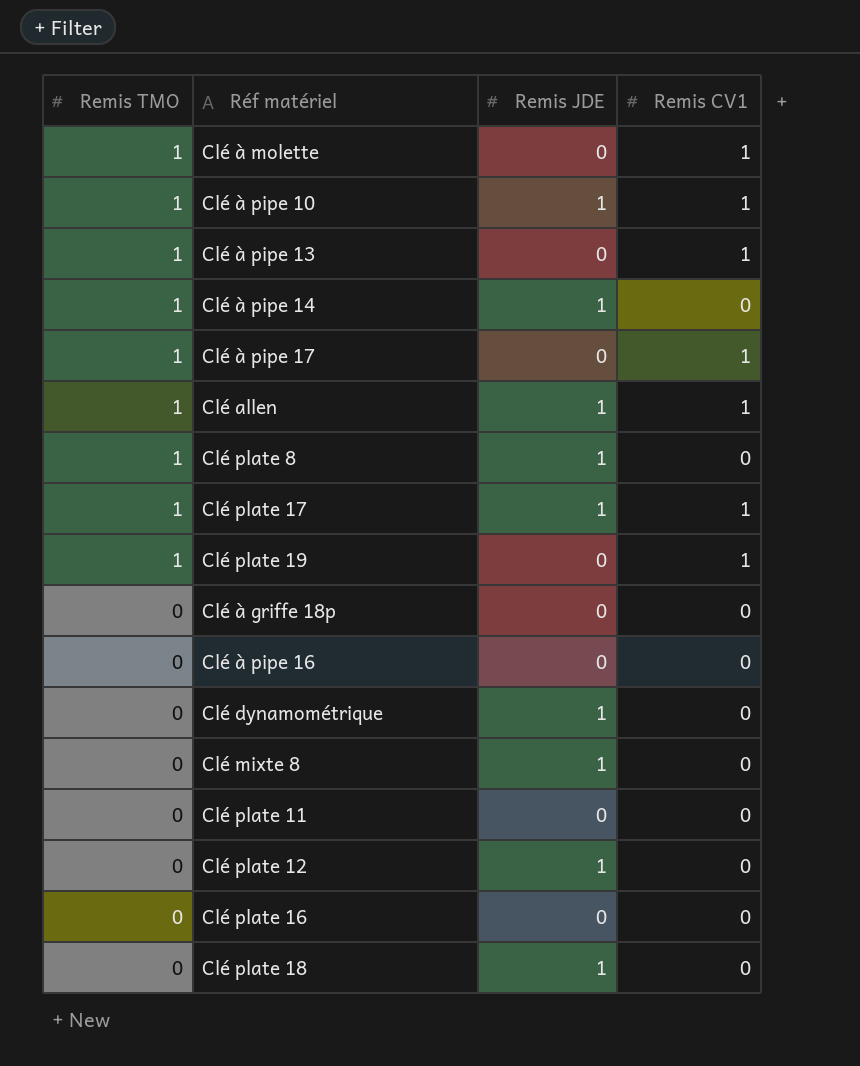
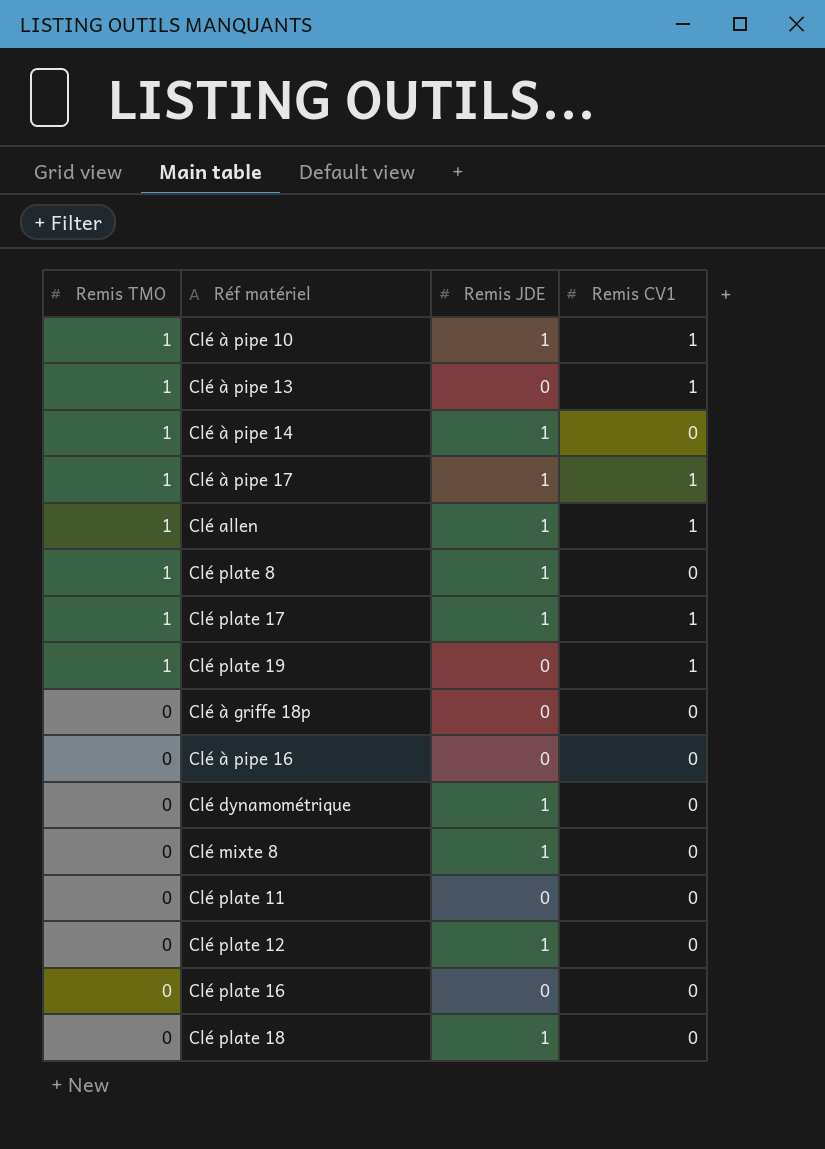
row Clé à molette: 1 | 0 | 1 -> none
Clé à pipe 17 | Remis JDE: 0 -> 1

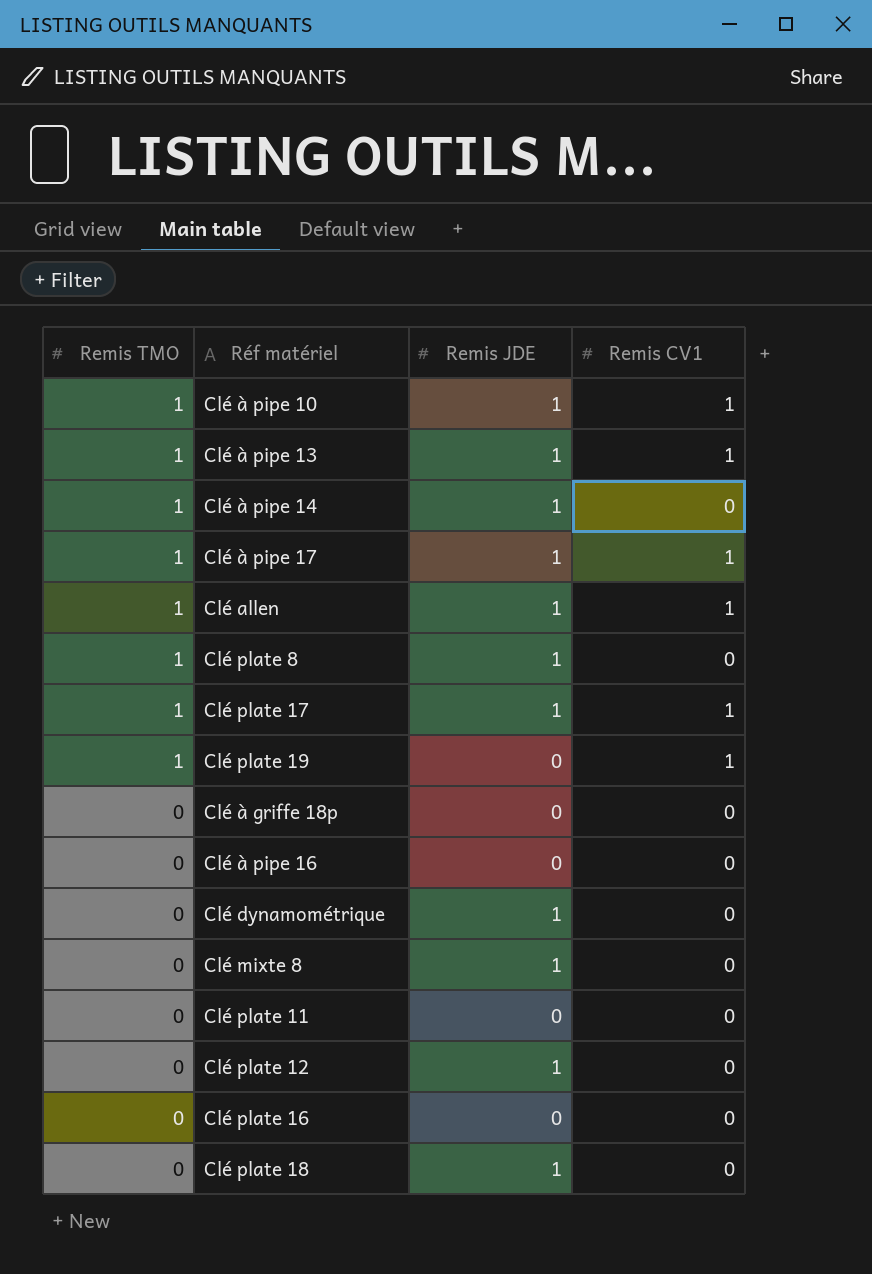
Clé à pipe 13 | Remis JDE: 0 -> 1

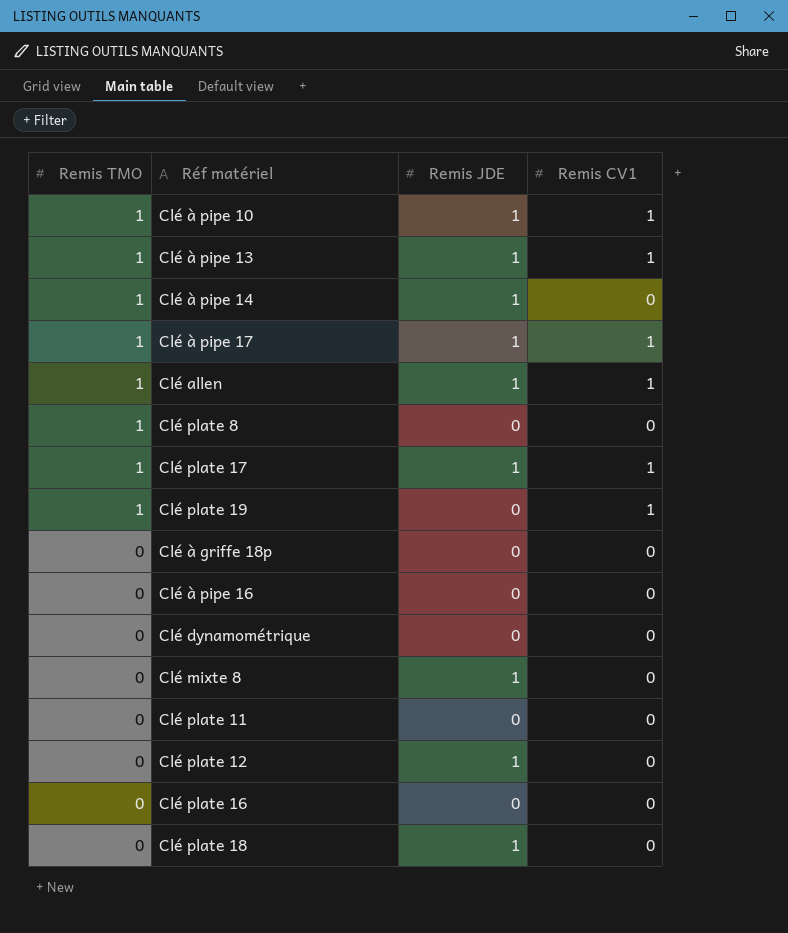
Clé plate 8 | Remis JDE: 1 -> 0
Clé dynamométrique | Remis JDE: 1 -> 0

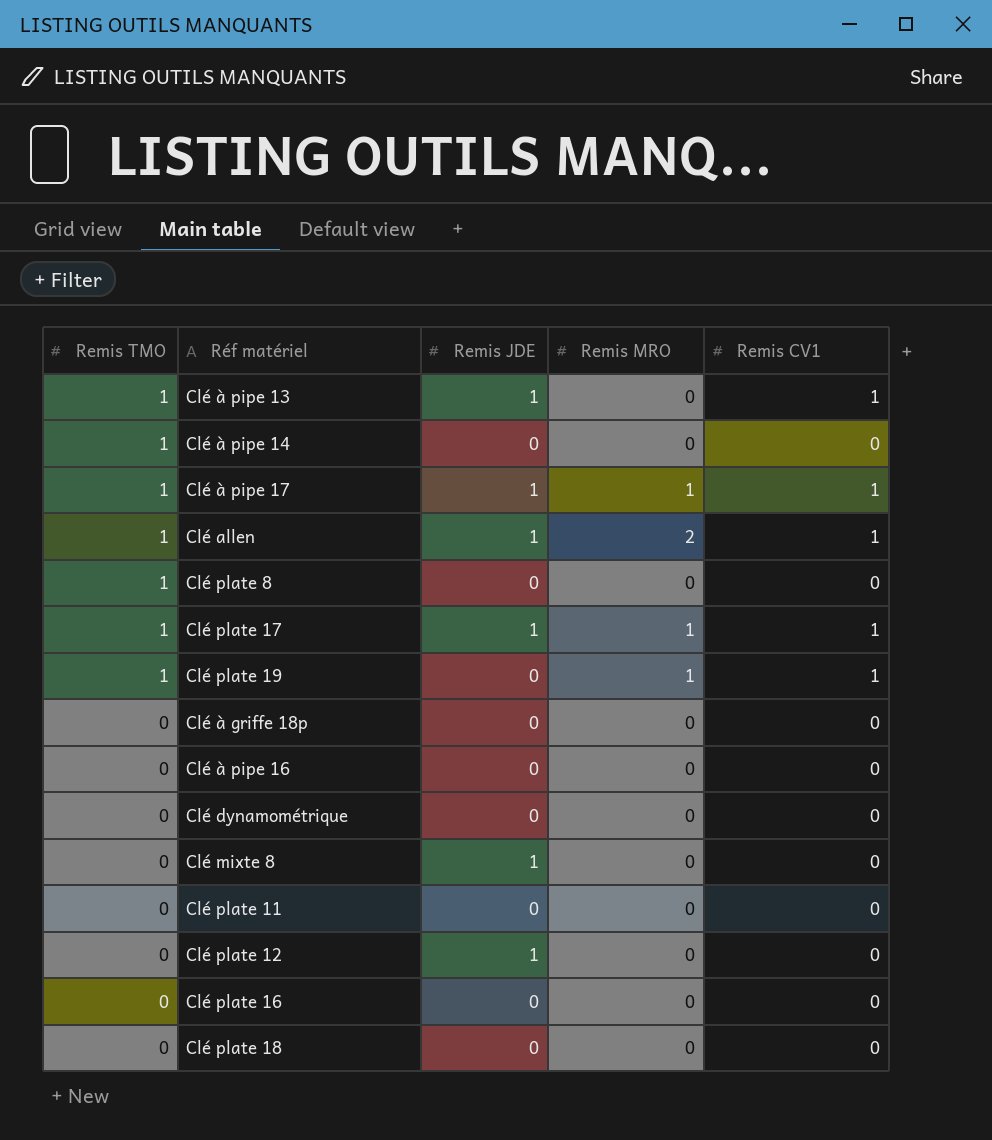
column Remis MRO | position: none -> 4
row Clé à pipe 10: 1 | 1 | 1 -> none
Clé à pipe 14 | Remis JDE: 1 -> 0
Clé plate 18 | Remis JDE: 1 -> 0

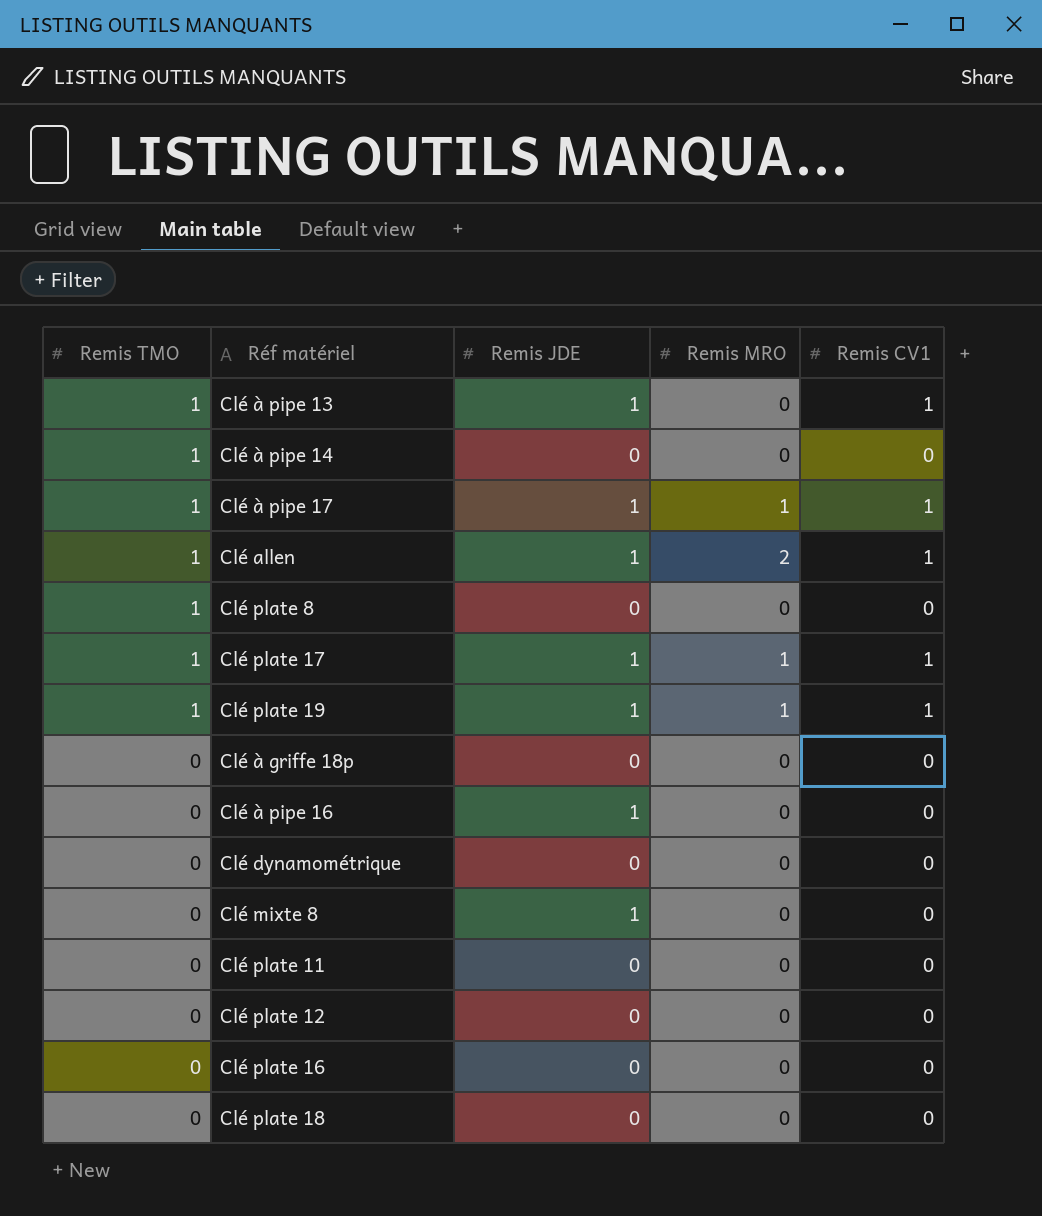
Clé plate 19 | Remis JDE: 0 -> 1
Clé à pipe 16 | Remis JDE: 0 -> 1
Clé plate 12 | Remis JDE: 1 -> 0

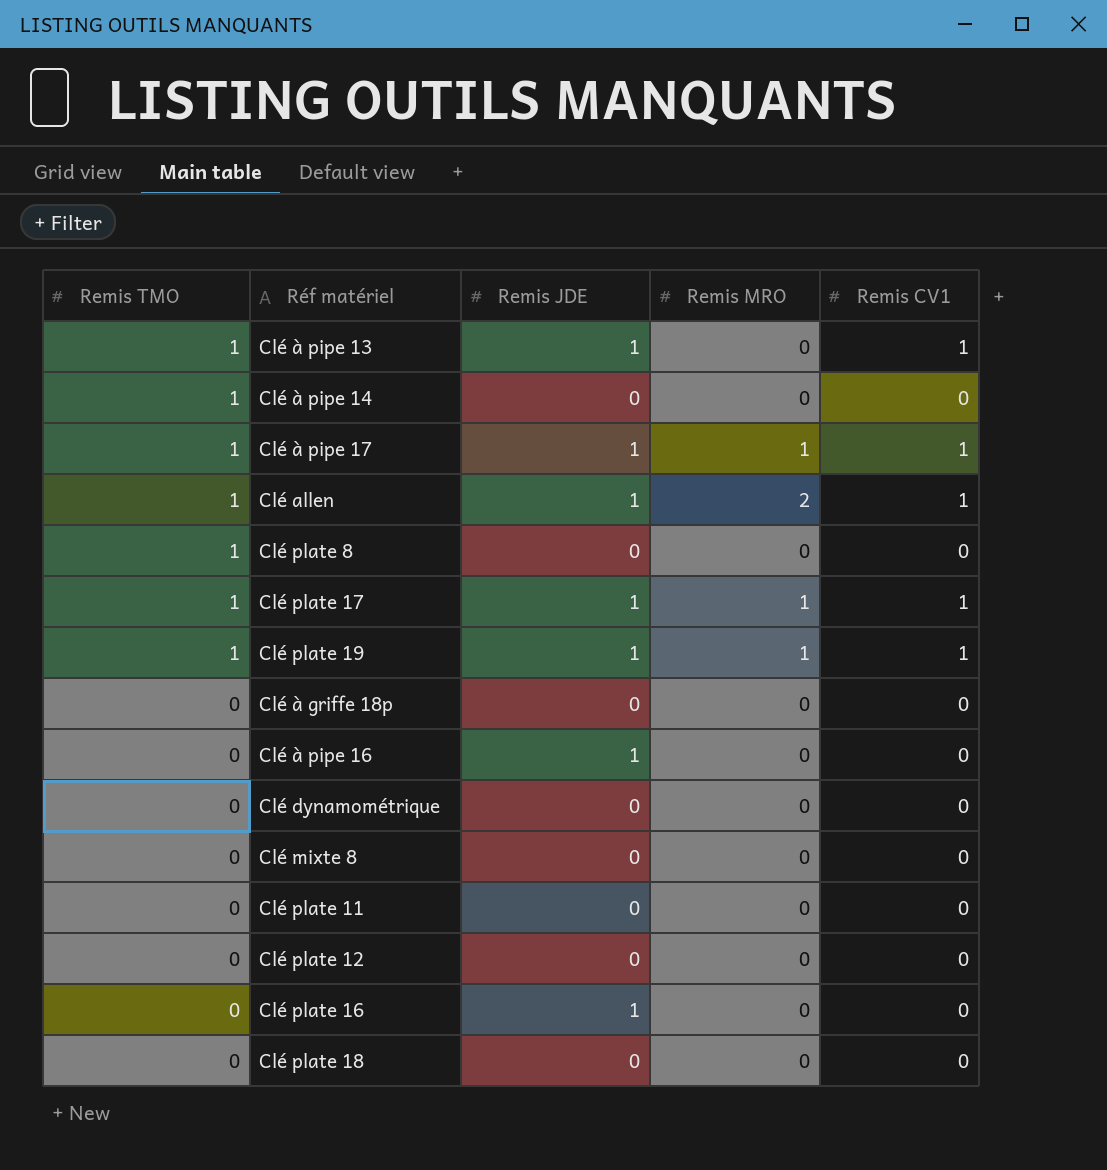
Clé mixte 8 | Remis JDE: 1 -> 0
Clé plate 16 | Remis JDE: 0 -> 1

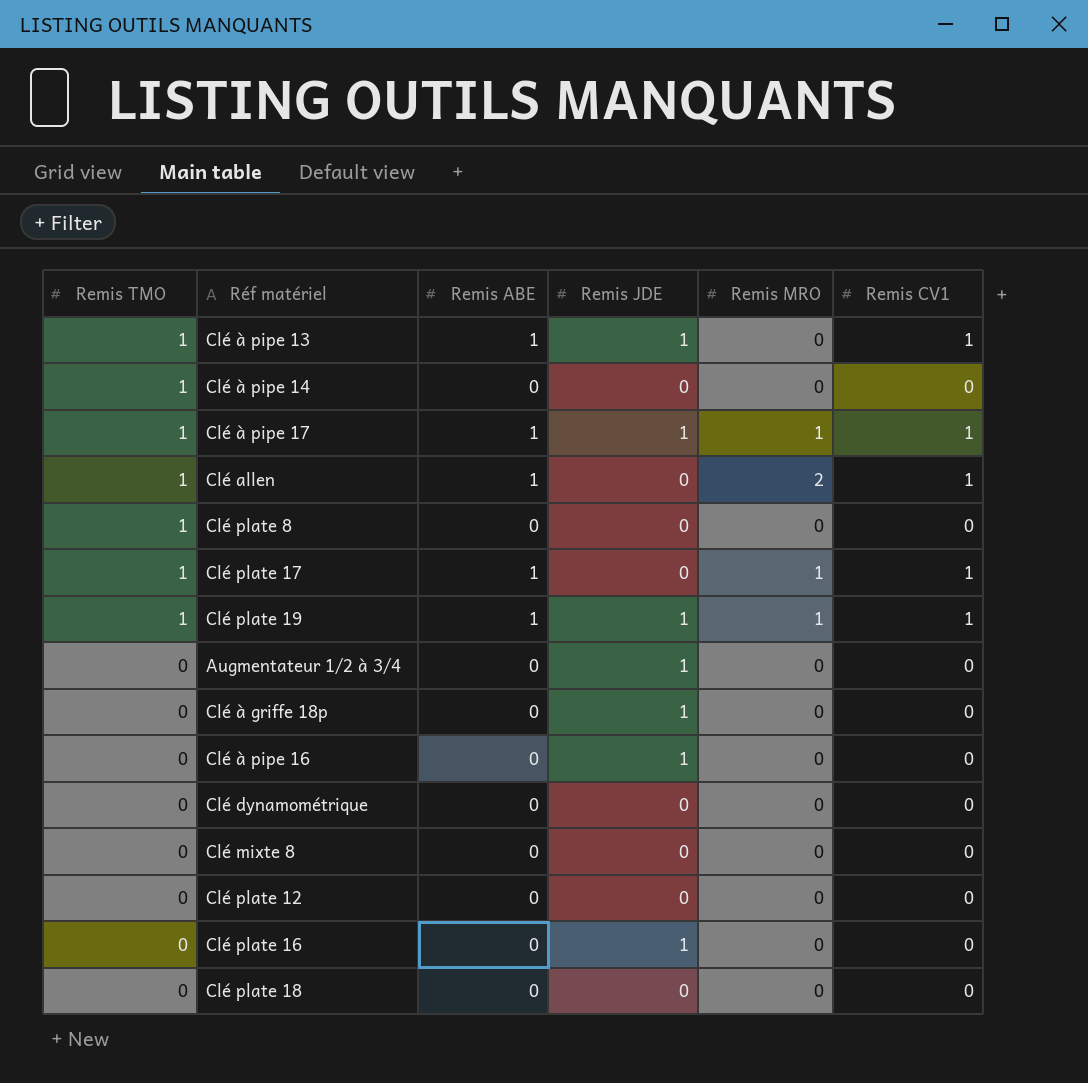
column Remis ABE | position: none -> 3
row Clé plate 11: 0 | 0 | 0 | 0 -> none
Clé allen | Remis JDE: 1 -> 0
Clé plate 17 | Remis JDE: 1 -> 0
row Augmentateur 1/2 à 3/4: none -> 0 | 0 | 1 | 0 | 0
Clé à griffe 18p | Remis JDE: 0 -> 1

